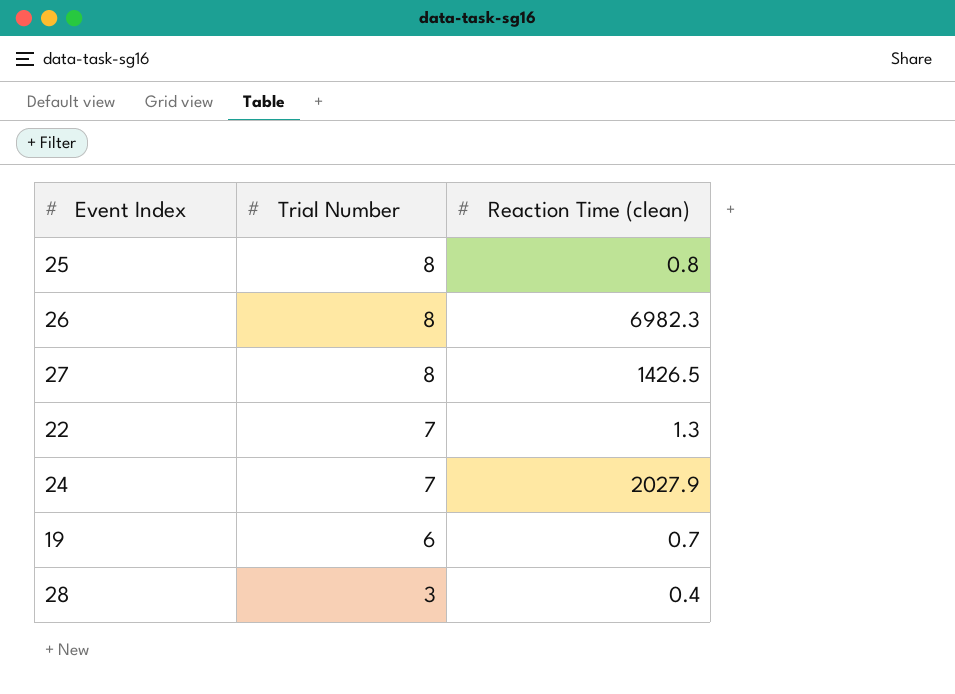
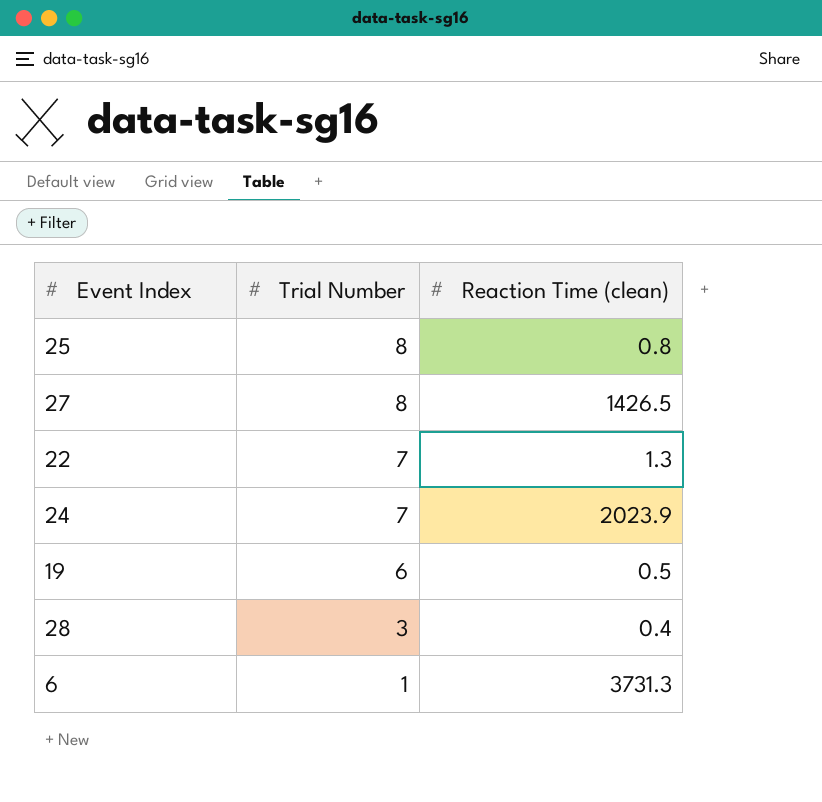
row 26: 8 | 6982.3 -> none
24 | Reaction Time (clean): 2027.9 -> 2023.9
19 | Reaction Time (clean): 0.7 -> 0.5
row 6: none -> 1 | 3731.3

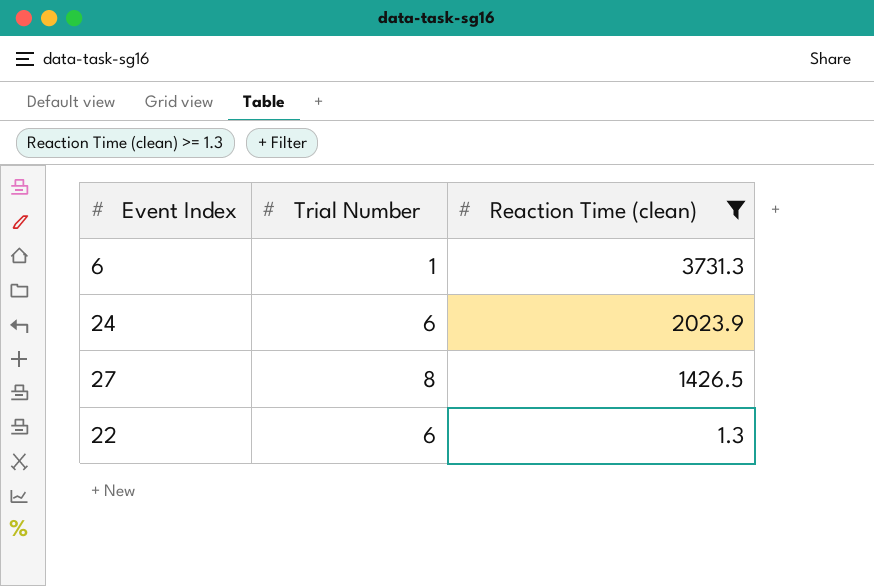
filter: none -> Reaction Time (clean) >= 1.3
row order: Trial Number descending -> Reaction Time (clean) descending
24 | Trial Number: 7 -> 6
22 | Trial Number: 7 -> 6

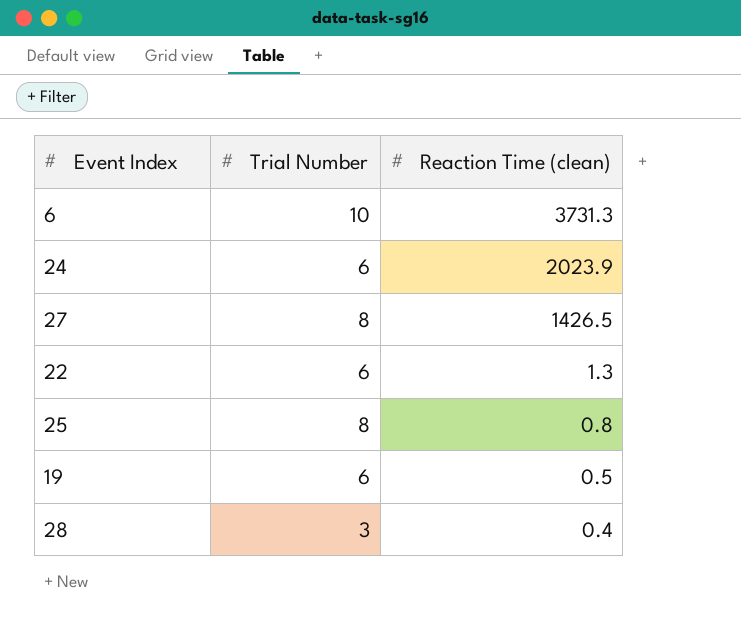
filter: Reaction Time (clean) >= 1.3 -> none
6 | Trial Number: 1 -> 10

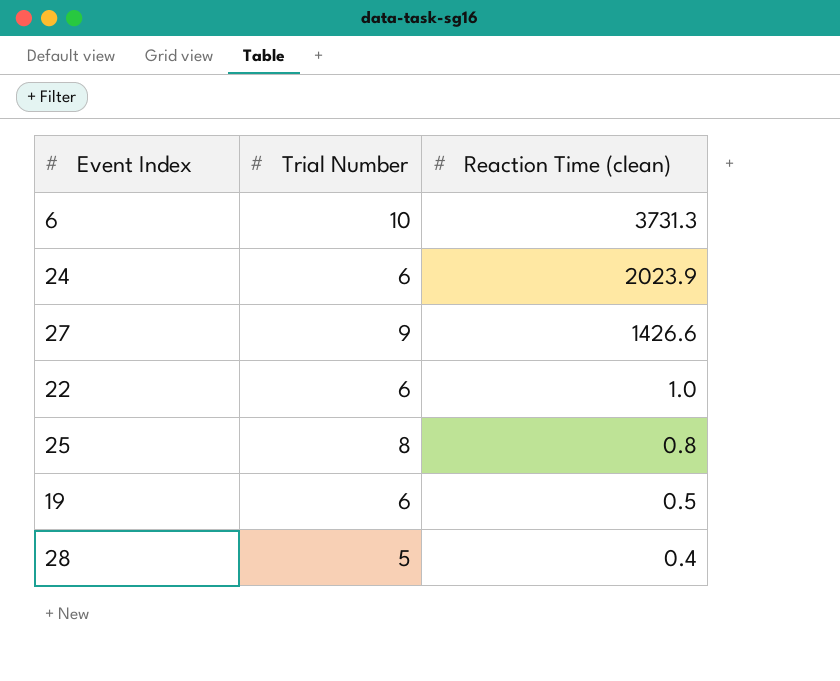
27 | Trial Number: 8 -> 9
27 | Reaction Time (clean): 1426.5 -> 1426.6
22 | Reaction Time (clean): 1.3 -> 1.0
28 | Trial Number: 3 -> 5

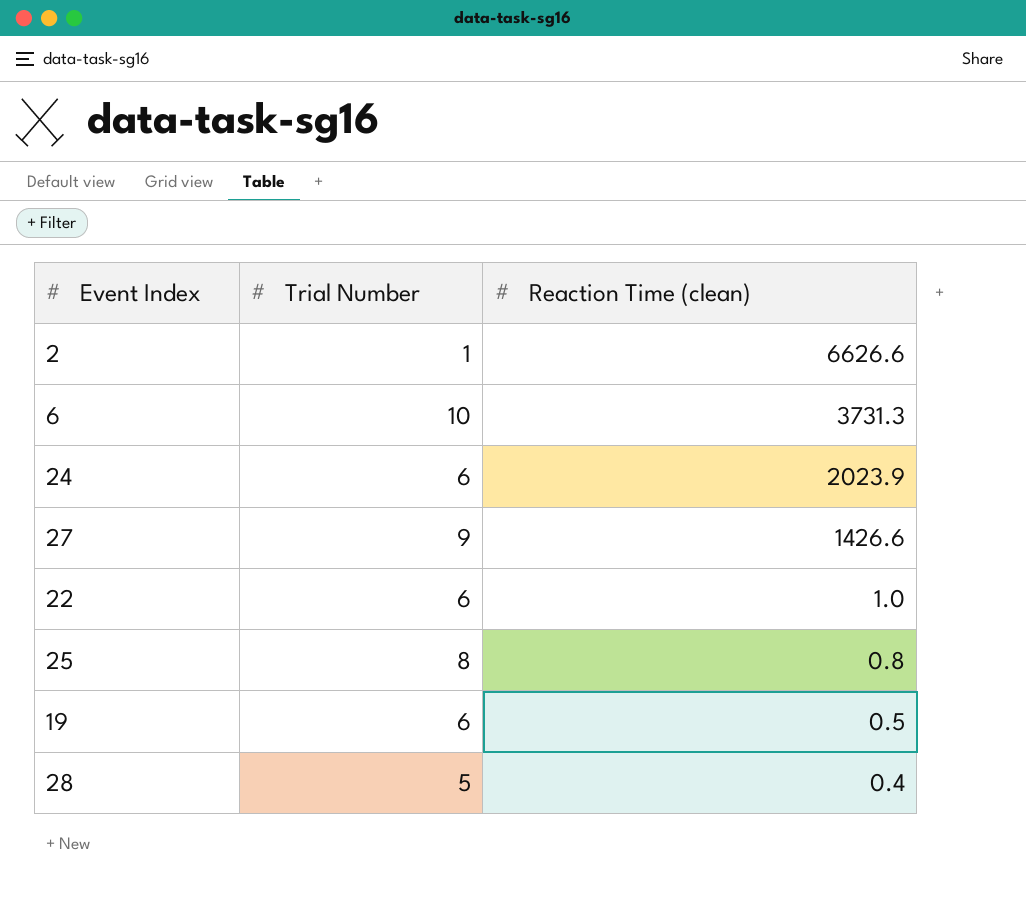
row 2: none -> 1 | 6626.6

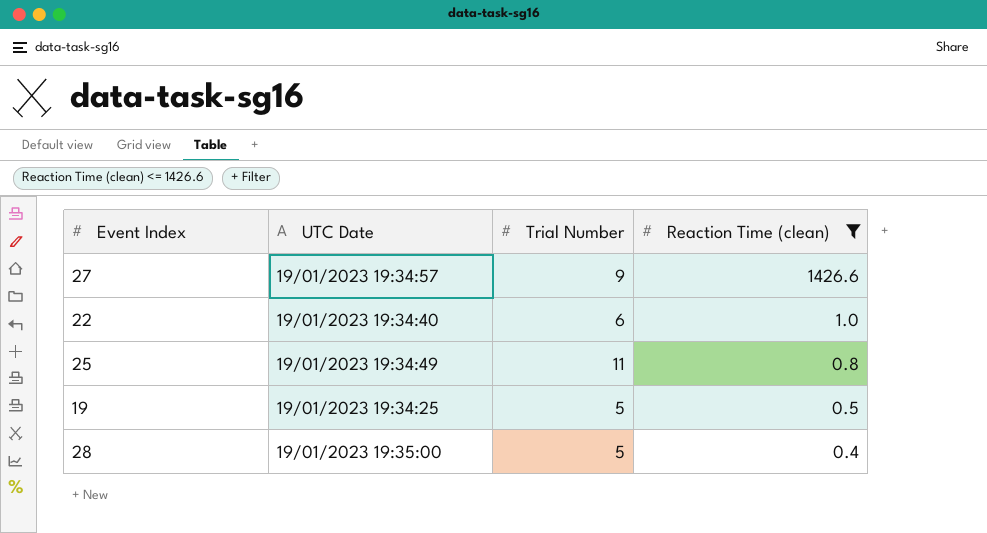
filter: none -> Reaction Time (clean) <= 1426.6
column UTC Date | position: none -> 2
25 | Trial Number: 8 -> 11
19 | Trial Number: 6 -> 5

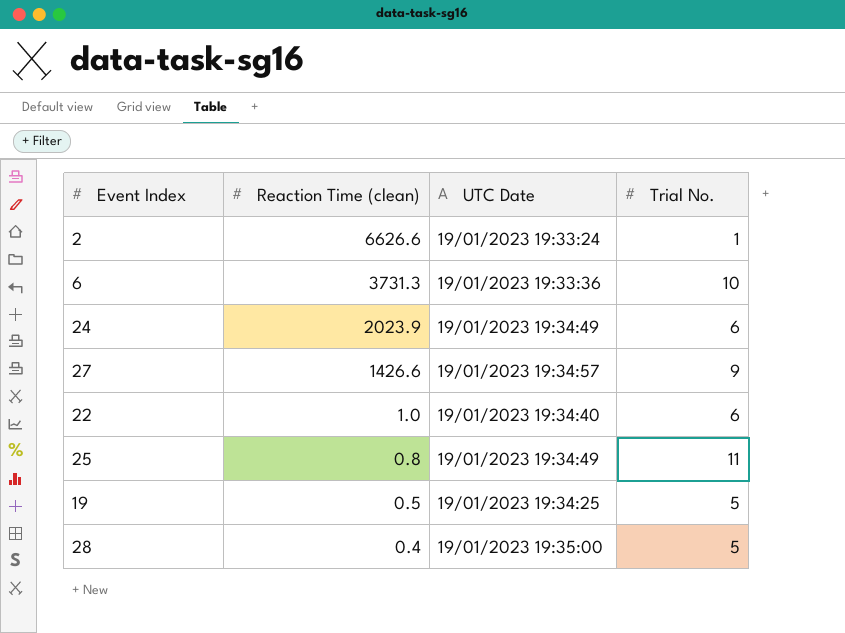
filter: Reaction Time (clean) <= 1426.6 -> none
column Reaction Time (clean) | position: 4 -> 2
column name: Trial Number -> Trial No.

